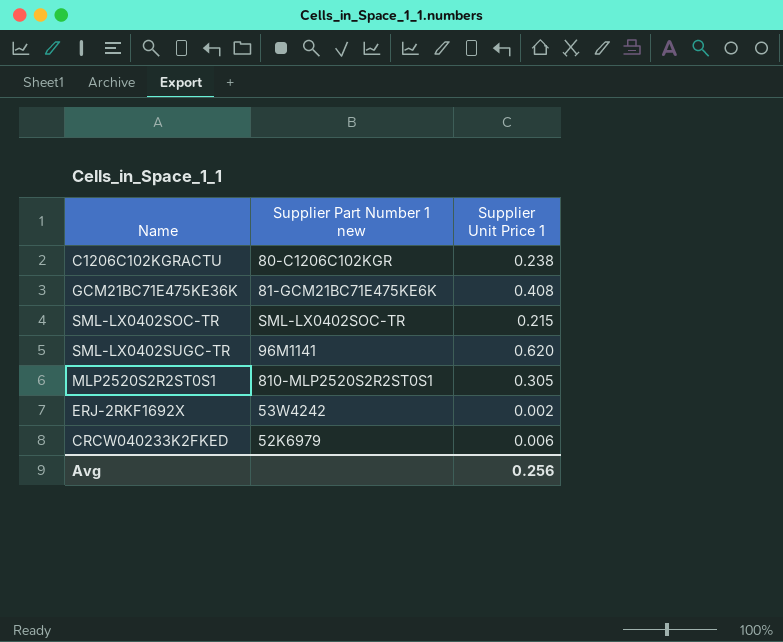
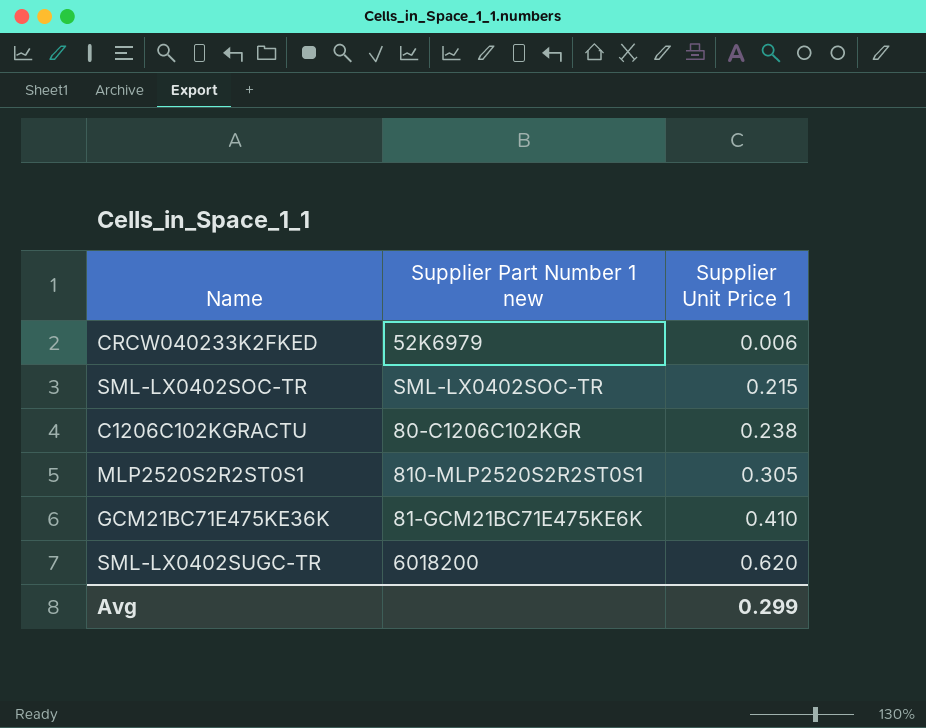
row order: none -> Supplier Unit Price 1 ascending
row ERJ-2RKF1692X: 53W4242 | 0.002 -> none
GCM21BC71E475KE36K | Supplier Unit Price 1: 0.408 -> 0.410
SML-LX0402SUGC-TR | Supplier Part Number 1 new: 96M1141 -> 6018200
Avg | Supplier Unit Price 1: 0.256 -> 0.299

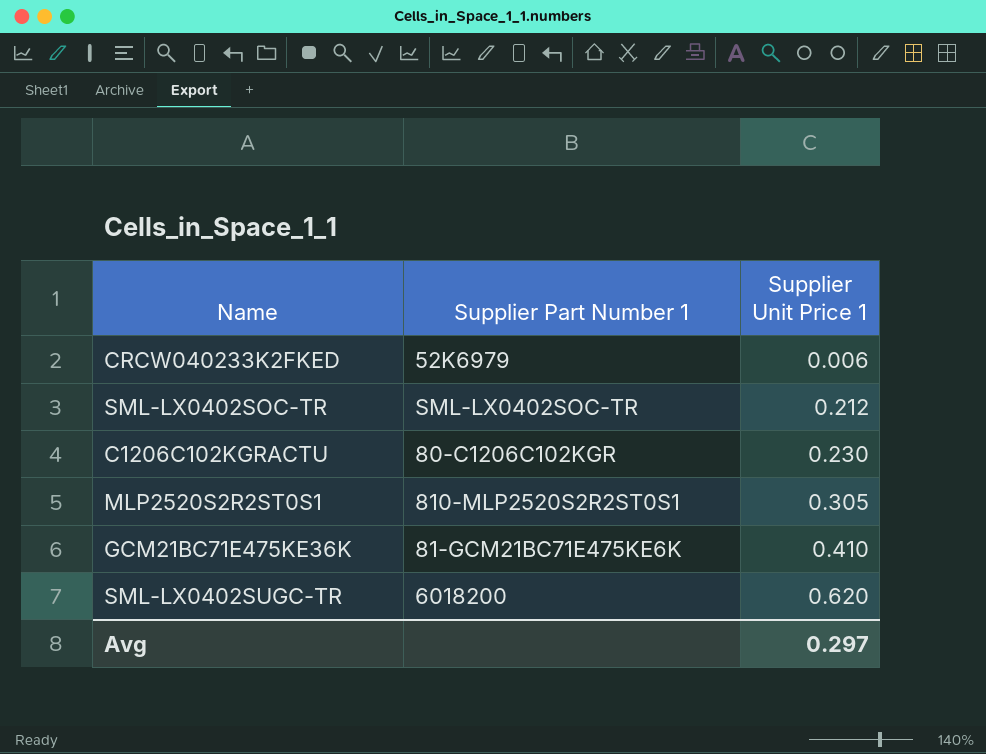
column name: Supplier Part Number 1 new -> Supplier Part Number 1
SML-LX0402SOC-TR | Supplier Unit Price 1: 0.215 -> 0.212
C1206C102KGRACTU | Supplier Unit Price 1: 0.238 -> 0.230
Avg | Supplier Unit Price 1: 0.299 -> 0.297

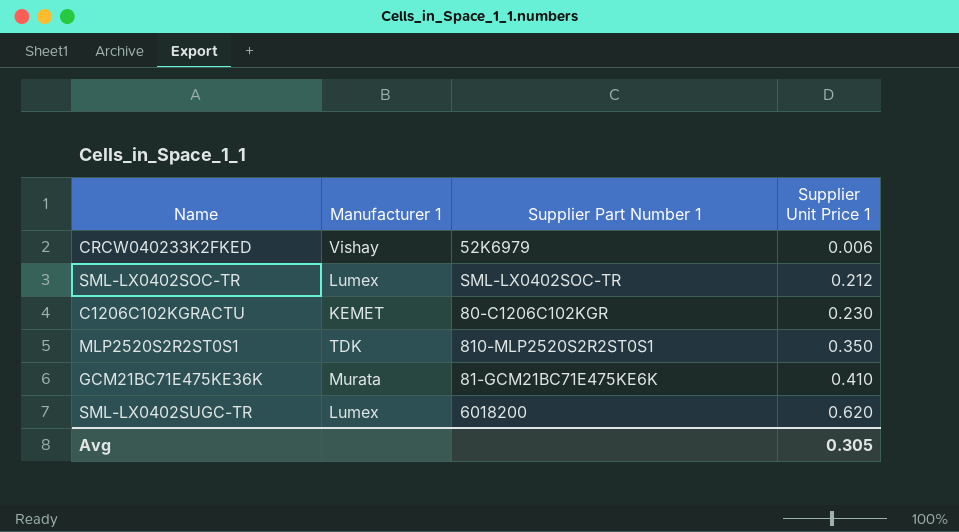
column Manufacturer 1 | position: none -> 2
MLP2520S2R2ST0S1 | Supplier Unit Price 1: 0.305 -> 0.350
Avg | Supplier Unit Price 1: 0.297 -> 0.305

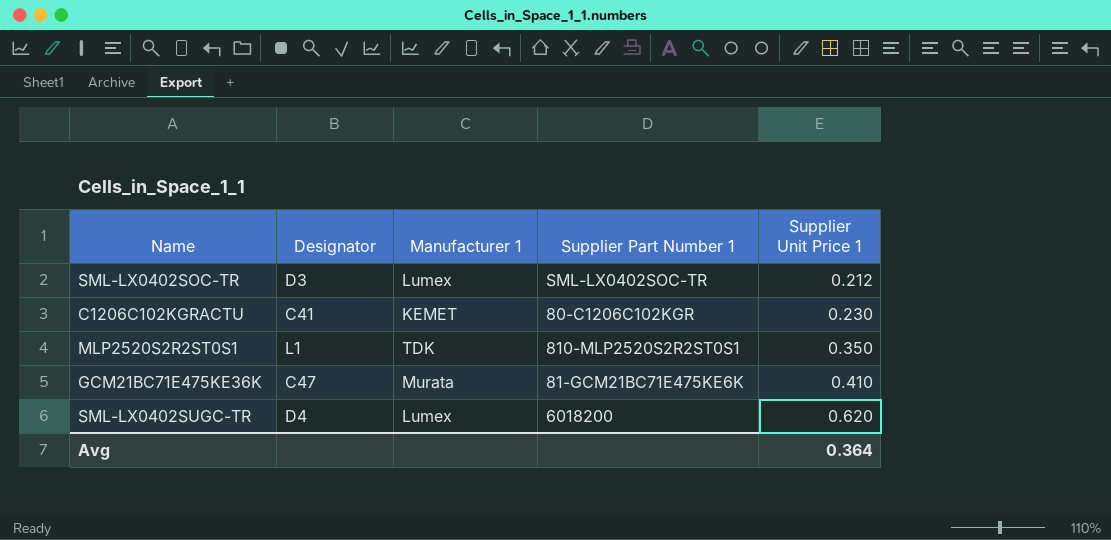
column Designator | position: none -> 2
row CRCW040233K2FKED: Vishay | 52K6979 | 0.006 -> none
Avg | Supplier Unit Price 1: 0.305 -> 0.364

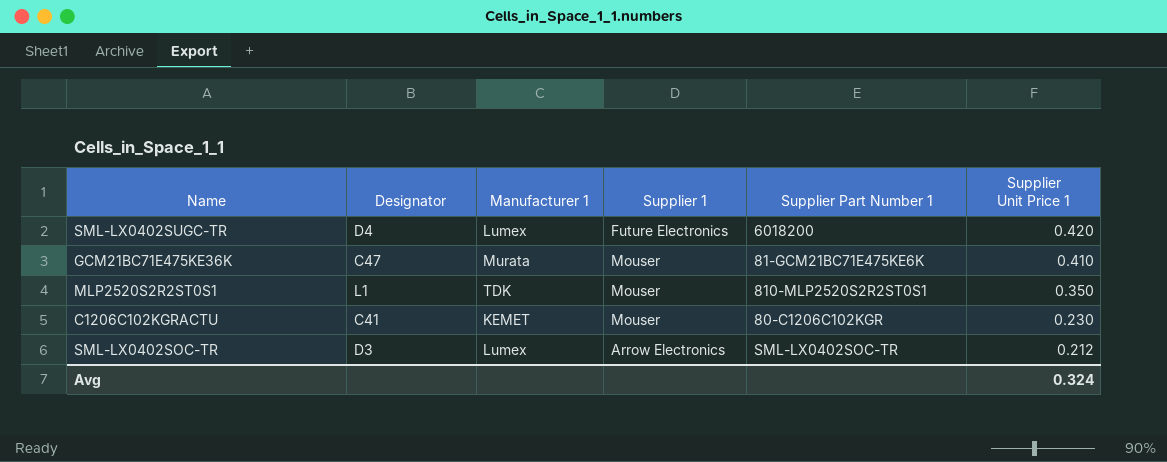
row order: Supplier Unit Price 1 ascending -> Supplier Unit Price 1 descending
column Supplier 1 | position: none -> 4
SML-LX0402SUGC-TR | Supplier Unit Price 1: 0.620 -> 0.420
Avg | Supplier Unit Price 1: 0.364 -> 0.324

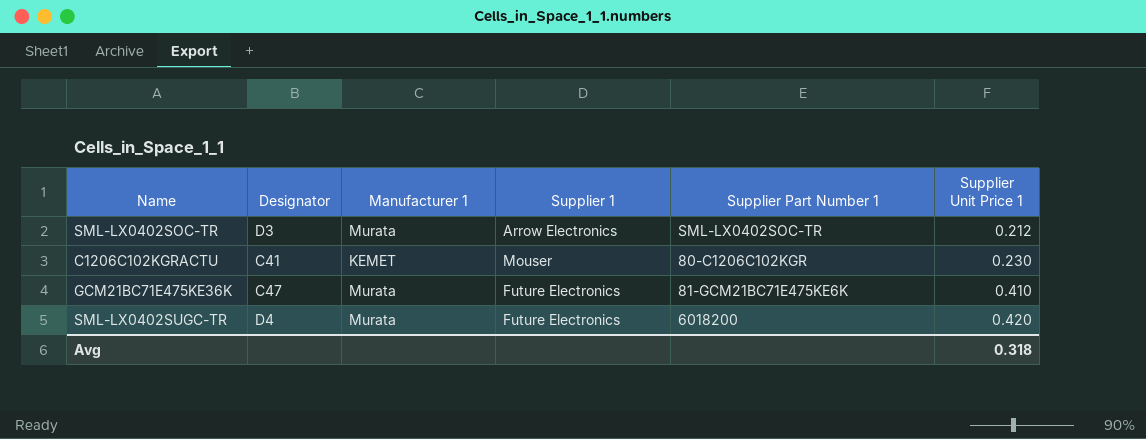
row order: Supplier Unit Price 1 descending -> Supplier Unit Price 1 ascending
row MLP2520S2R2ST0S1: L1 | TDK | Mouser | 810-MLP2520S2R2ST0S1 | 0.350 -> none
SML-LX0402SOC-TR | Manufacturer 1: Lumex -> Murata
GCM21BC71E475KE36K | Supplier 1: Mouser -> Future Electronics
SML-LX0402SUGC-TR | Manufacturer 1: Lumex -> Murata
Avg | Supplier Unit Price 1: 0.324 -> 0.318

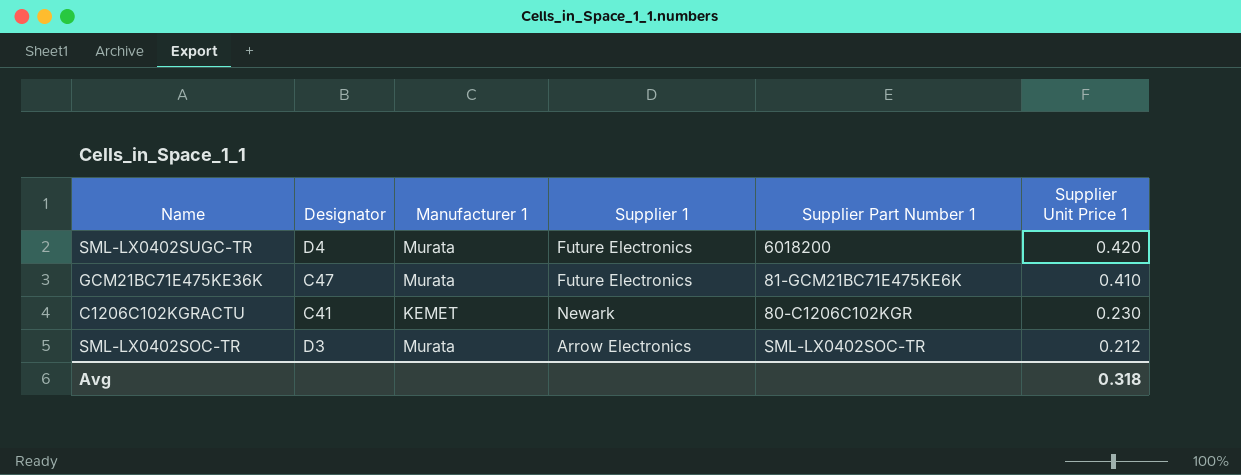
row order: Supplier Unit Price 1 ascending -> Supplier Unit Price 1 descending
C1206C102KGRACTU | Supplier 1: Mouser -> Newark

